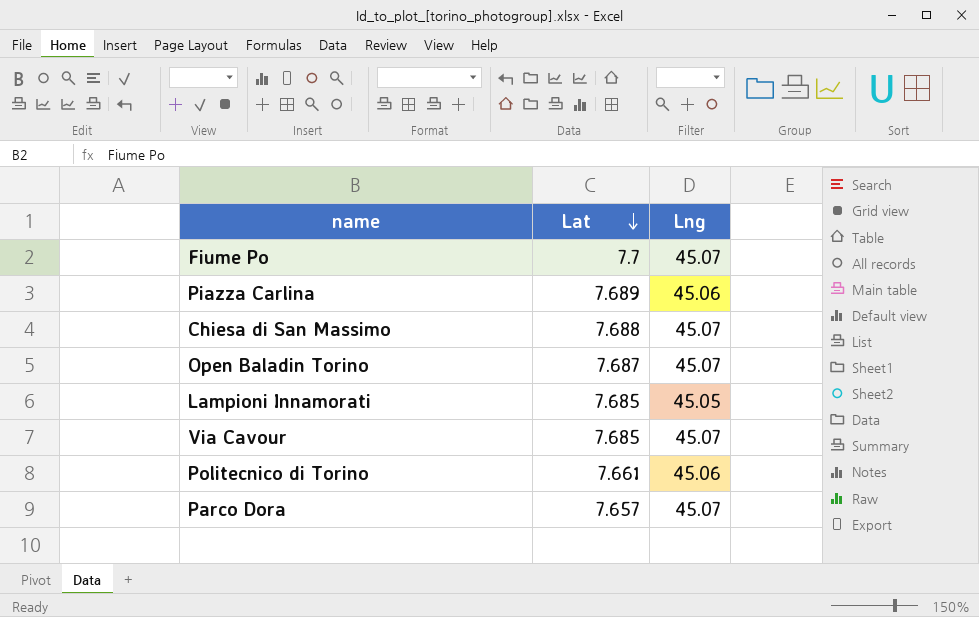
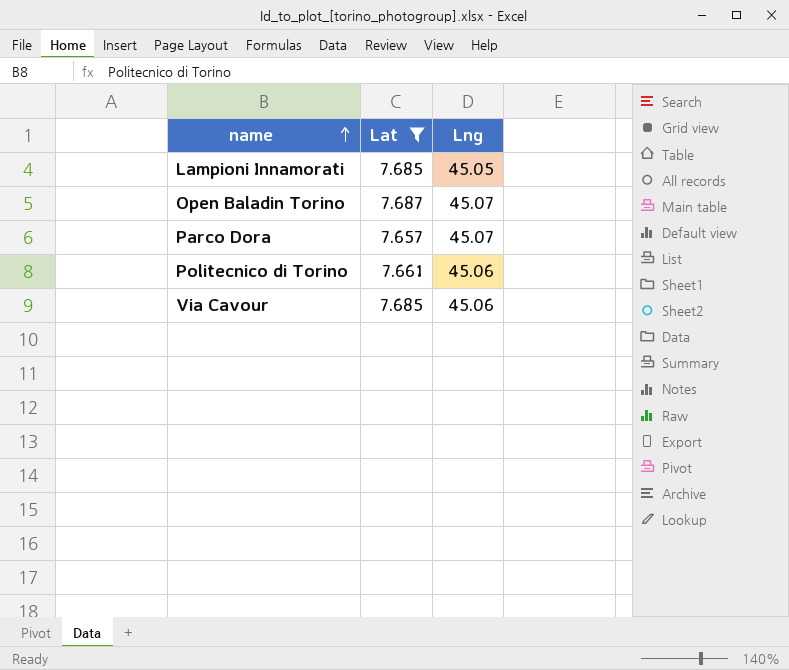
filter: none -> Lat <= 7.687
row order: Lat descending -> name ascending
Via Cavour | Lng: 45.07 -> 45.06

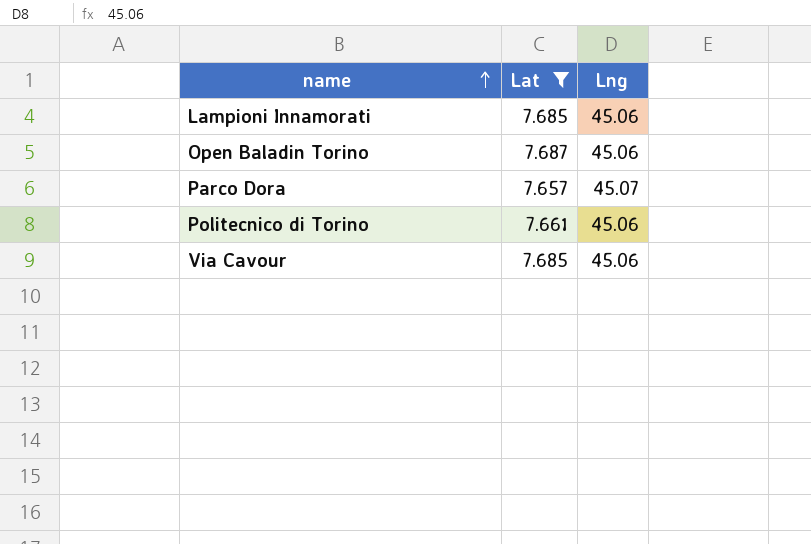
Lampioni Innamorati | Lng: 45.05 -> 45.06
Open Baladin Torino | Lng: 45.07 -> 45.06

